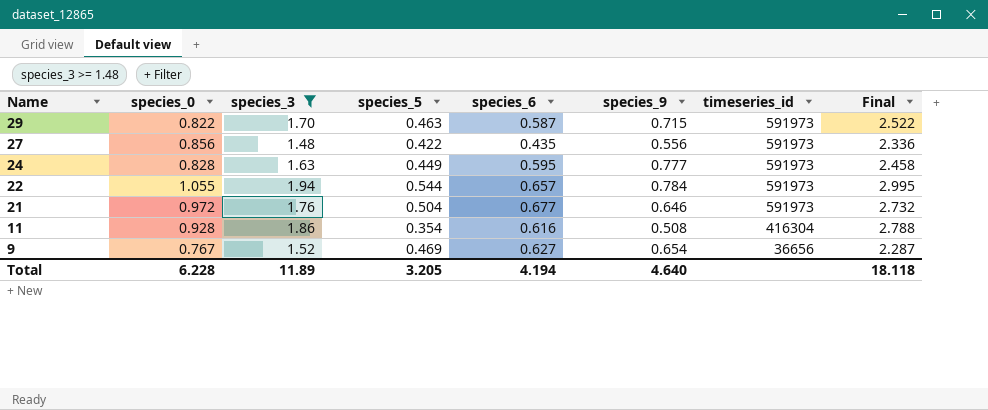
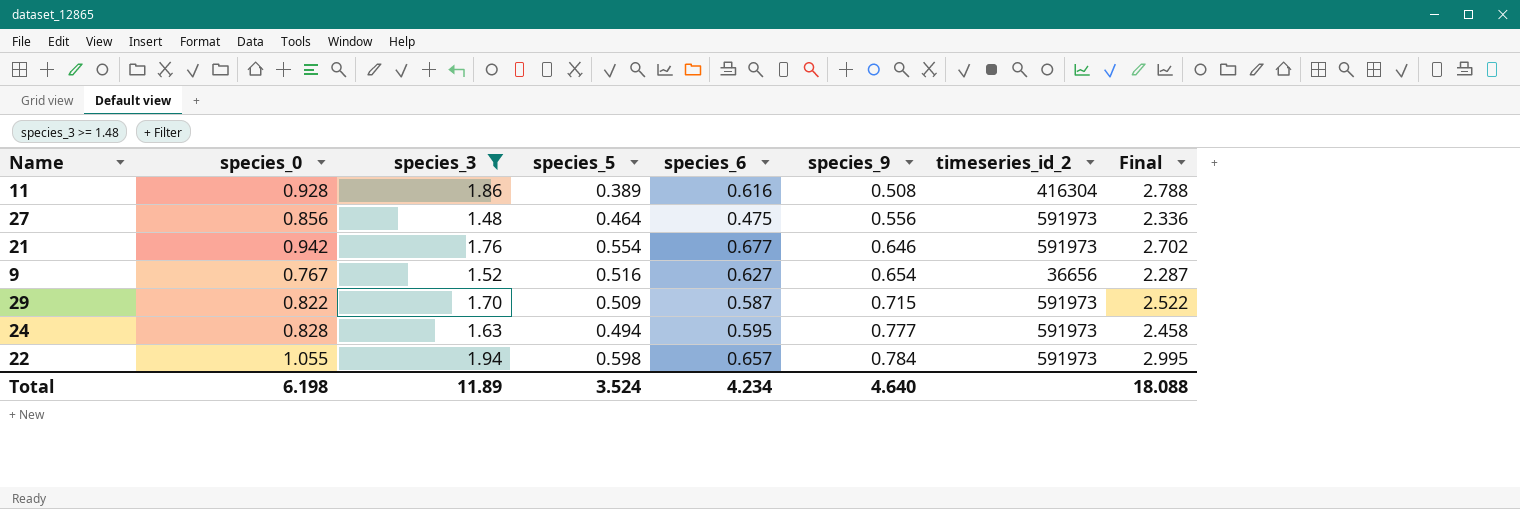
row order: Name descending -> species_9 ascending
column name: timeseries_id -> timeseries_id_2
11 | species_5: 0.354 -> 0.389
27 | species_5: 0.422 -> 0.464
27 | species_6: 0.435 -> 0.475
21 | species_0: 0.972 -> 0.942
21 | species_5: 0.504 -> 0.554
21 | Final: 2.732 -> 2.702
9 | species_5: 0.469 -> 0.516
29 | species_5: 0.463 -> 0.509
24 | species_5: 0.449 -> 0.494
22 | species_5: 0.544 -> 0.598
Total | species_0: 6.228 -> 6.198
Total | species_5: 3.205 -> 3.524
Total | species_6: 4.194 -> 4.234
Total | Final: 18.118 -> 18.088

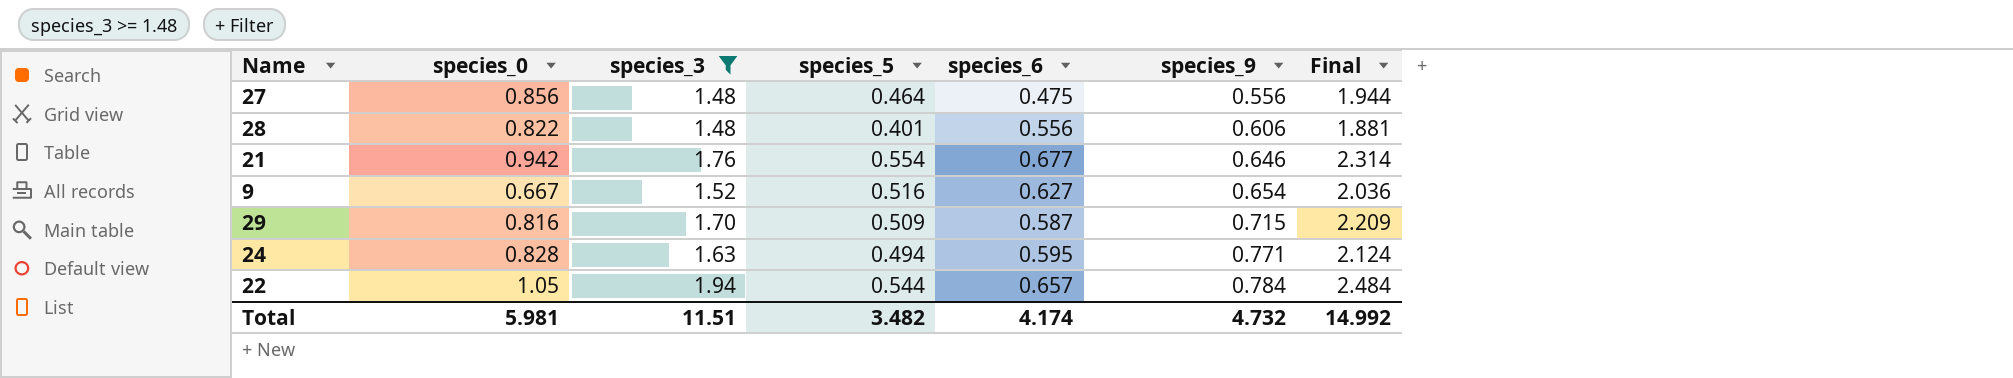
column timeseries_id_2 | position: 7 -> none
column Final | formula: [species_0] + [species_3] -> [species_3] + [species_5]
row 11: 0.928 | 1.86 | 0.389 | 0.616 | 0.508 | 416304 | 2.788 -> none
row 28: none -> 0.822 | 1.48 | 0.401 | 0.556 | 0.606 | 1.881
9 | species_0: 0.767 -> 0.667
29 | species_0: 0.822 -> 0.816
24 | species_9: 0.777 -> 0.771
22 | species_0: 1.055 -> 1.05
22 | species_5: 0.598 -> 0.544
Total | species_0: 6.198 -> 5.981
Total | species_3: 11.89 -> 11.51
Total | species_5: 3.524 -> 3.482
Total | species_6: 4.234 -> 4.174
Total | species_9: 4.640 -> 4.732
Total | Final: 18.088 -> 14.992

